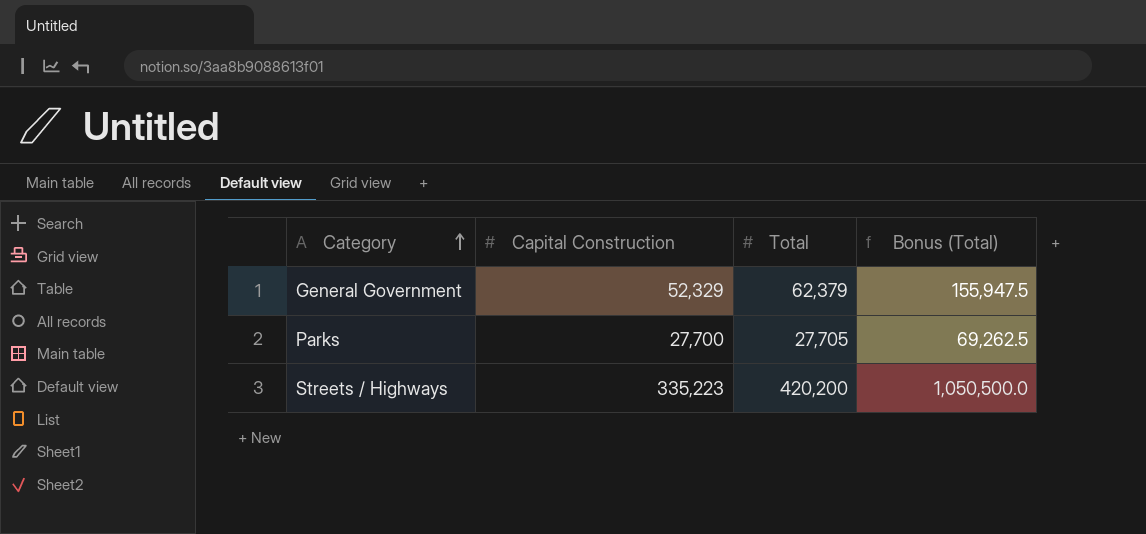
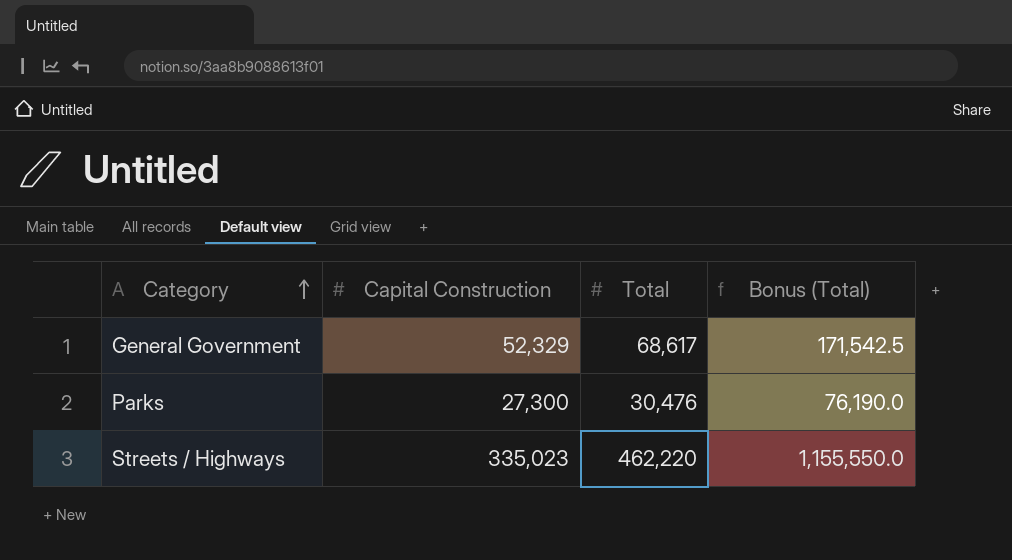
General Government | Total: 62,379 -> 68,617
General Government | Bonus (Total): 155,947.5 -> 171,542.5
Parks | Capital Construction: 27,700 -> 27,300
Parks | Total: 27,705 -> 30,476
Parks | Bonus (Total): 69,262.5 -> 76,190.0
Streets / Highways | Capital Construction: 335,223 -> 335,023
Streets / Highways | Total: 420,200 -> 462,220
Streets / Highways | Bonus (Total): 1,050,500.0 -> 1,155,550.0

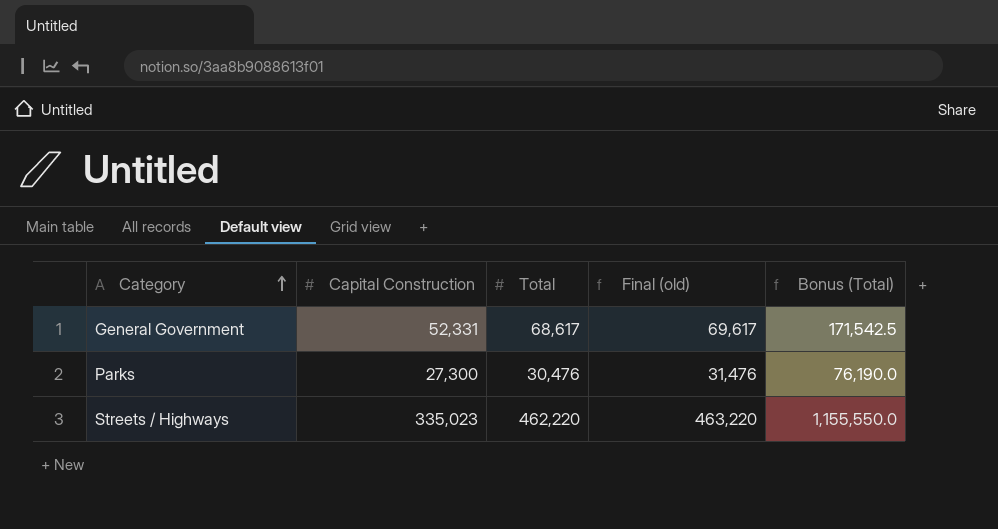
column Final (old) | formula: none -> [Total] + 1000
General Government | Capital Construction: 52,329 -> 52,331

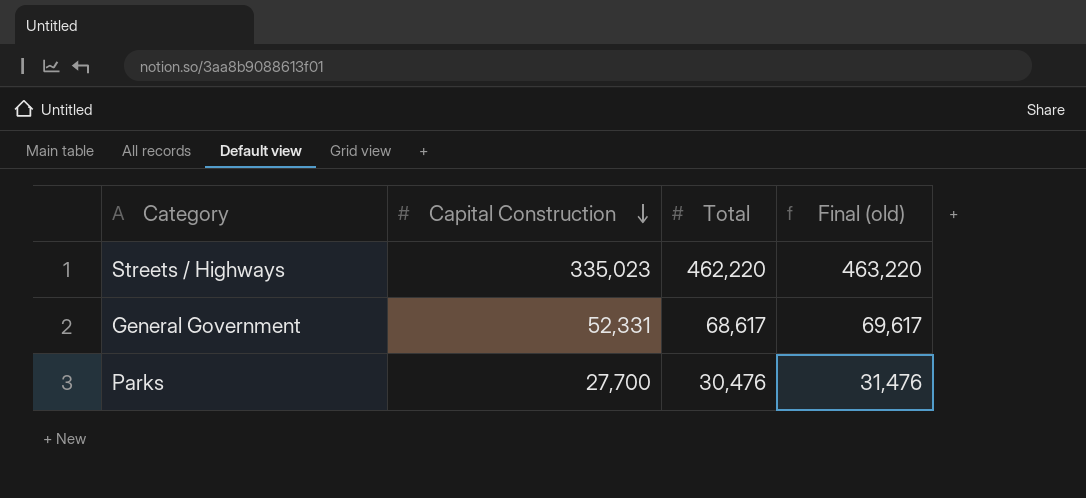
row order: Category ascending -> Capital Construction descending
column Bonus (Total) | formula: [Total] * 2.5 -> none
Parks | Capital Construction: 27,300 -> 27,700

